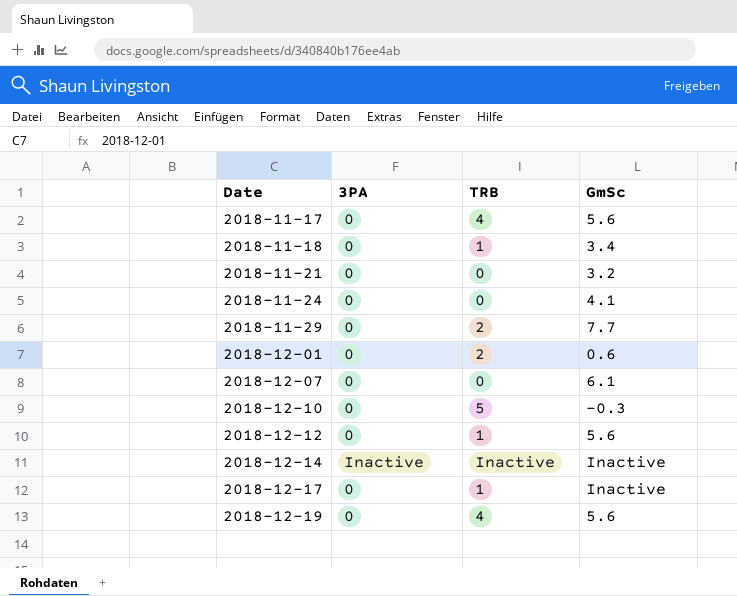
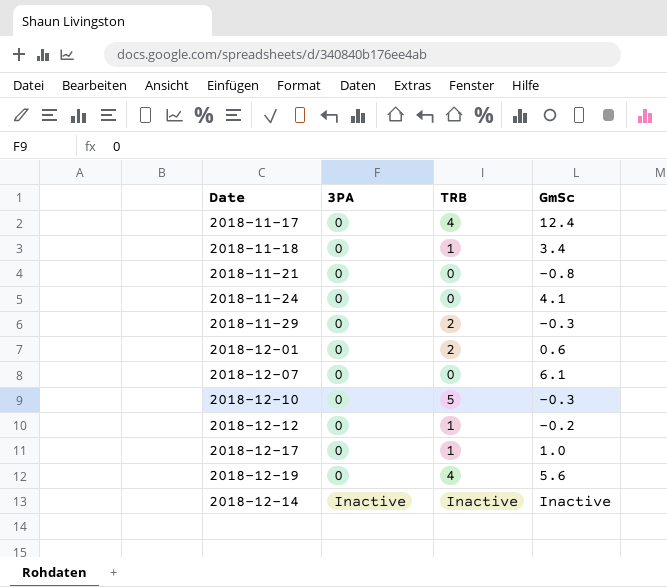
row order: Date ascending -> 3PA ascending
2018-11-17 | GmSc: 5.6 -> 12.4
2018-11-21 | GmSc: 3.2 -> -0.8
2018-11-29 | GmSc: 7.7 -> -0.3
2018-12-12 | GmSc: 5.6 -> -0.2
2018-12-17 | GmSc: Inactive -> 1.0

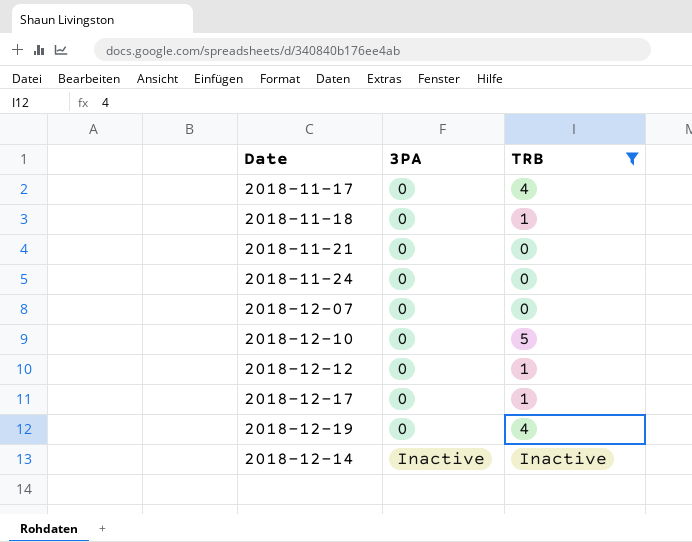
filter: none -> TRB != 2
column GmSc | position: 4 -> none

